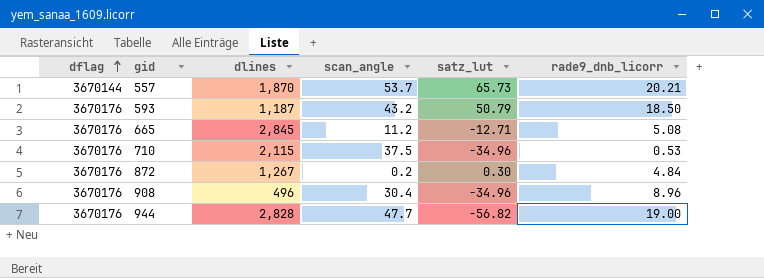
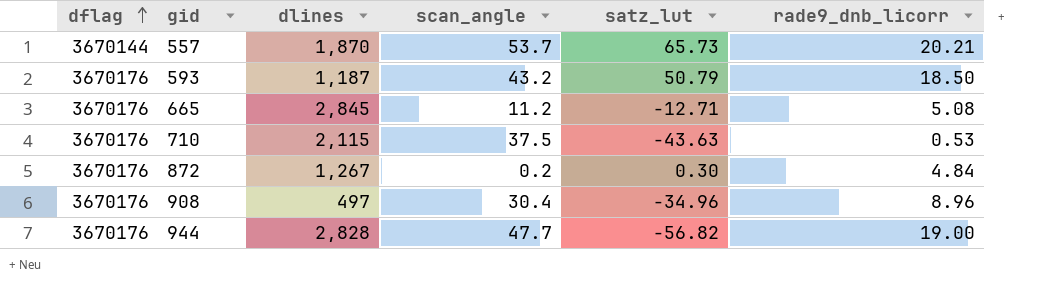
710 | satz_lut: -34.96 -> -43.63
908 | dlines: 496 -> 497

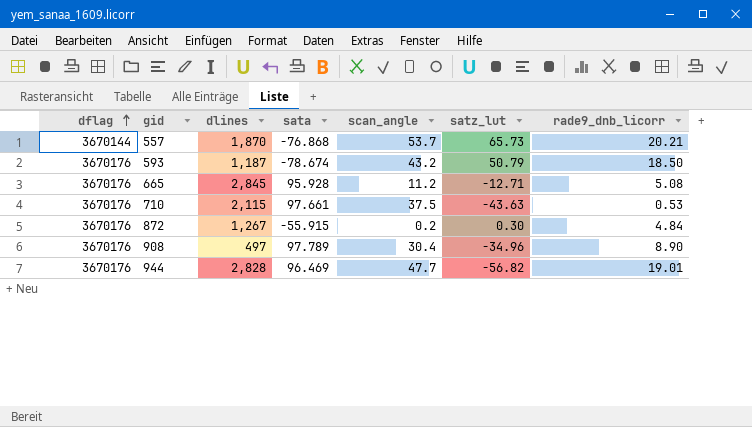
column sata | position: none -> 4
908 | rade9_dnb_licorr: 8.96 -> 8.90
944 | rade9_dnb_licorr: 19.00 -> 19.01

